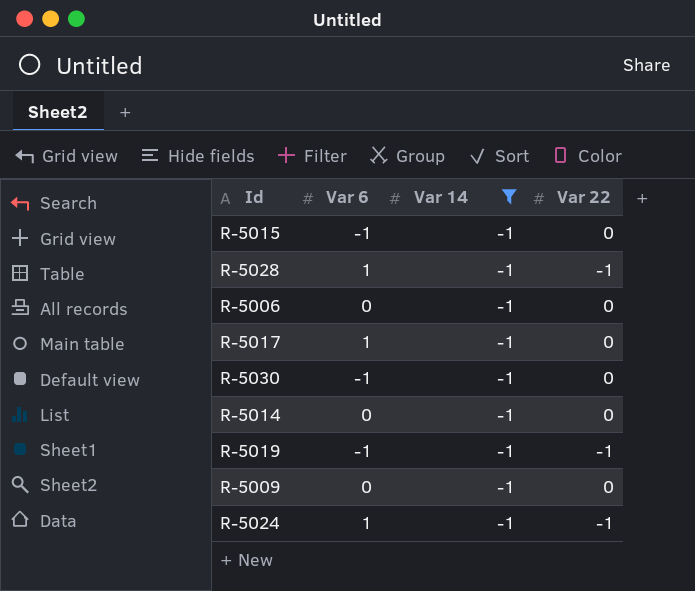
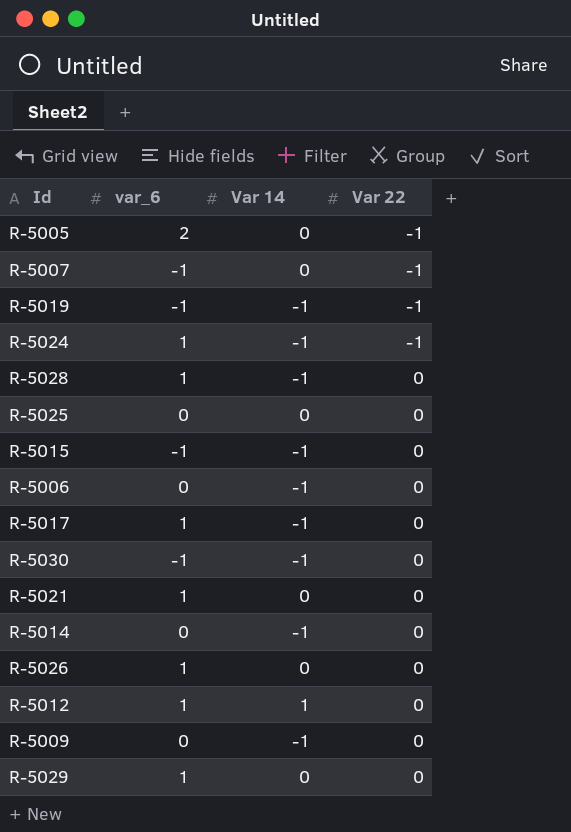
filter: Var 14 = -1 -> none
row order: none -> Var 22 ascending
column name: Var 6 -> var_6
R-5028 | Var 22: -1 -> 0

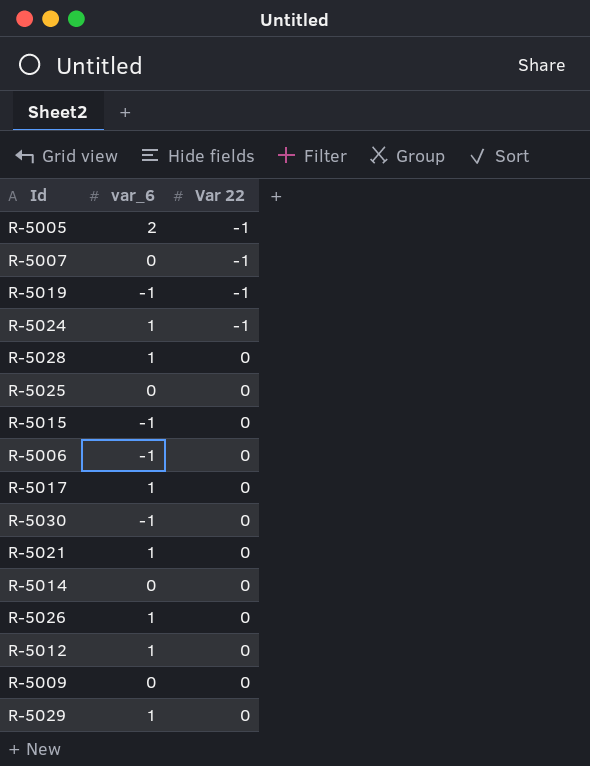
column Var 14 | position: 3 -> none
R-5007 | var_6: -1 -> 0
R-5006 | var_6: 0 -> -1

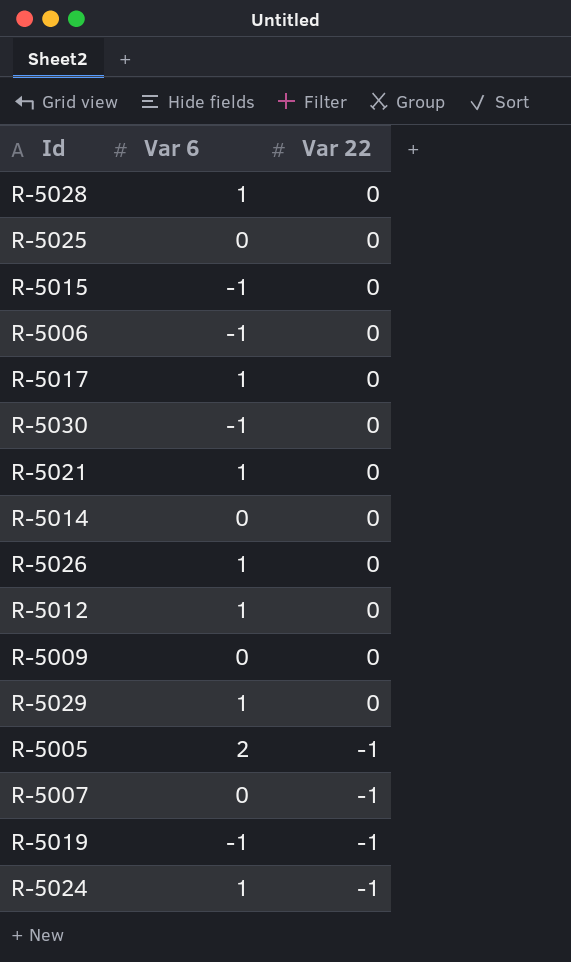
row order: Var 22 ascending -> Var 22 descending
column name: var_6 -> Var 6

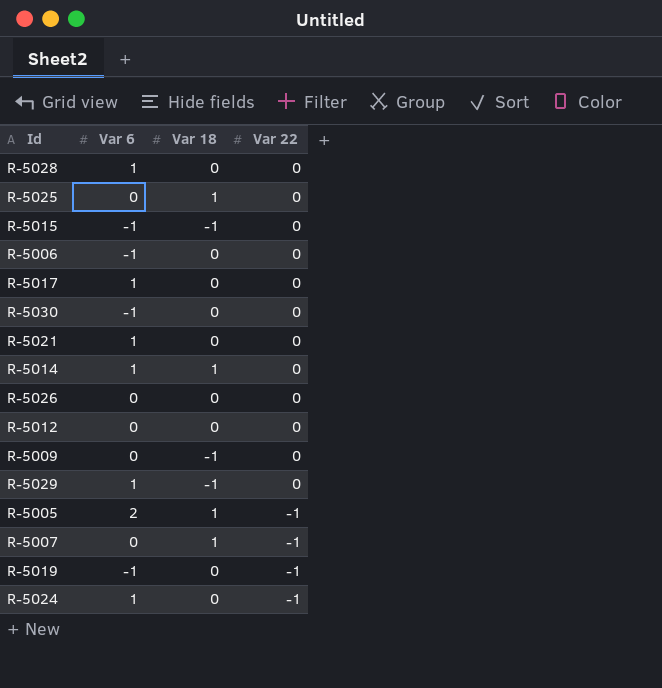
column Var 18 | position: none -> 3
R-5014 | Var 6: 0 -> 1
R-5026 | Var 6: 1 -> 0
R-5012 | Var 6: 1 -> 0

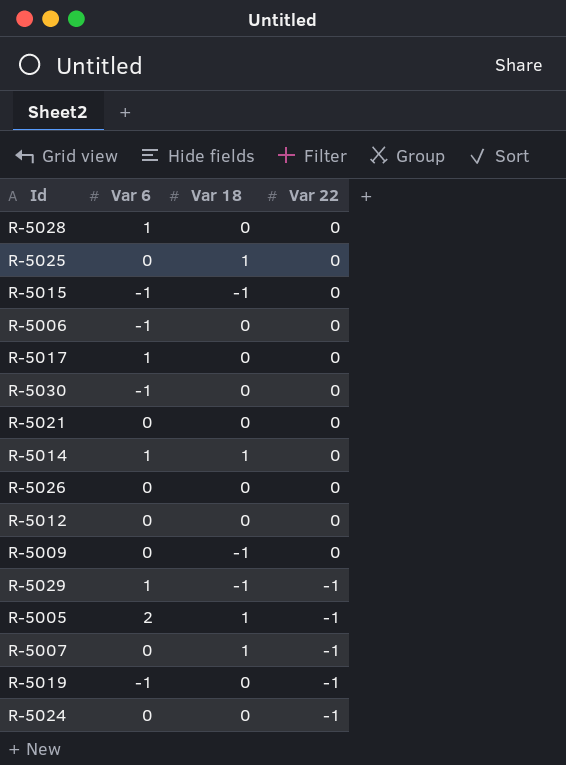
R-5021 | Var 6: 1 -> 0
R-5029 | Var 22: 0 -> -1
R-5024 | Var 6: 1 -> 0

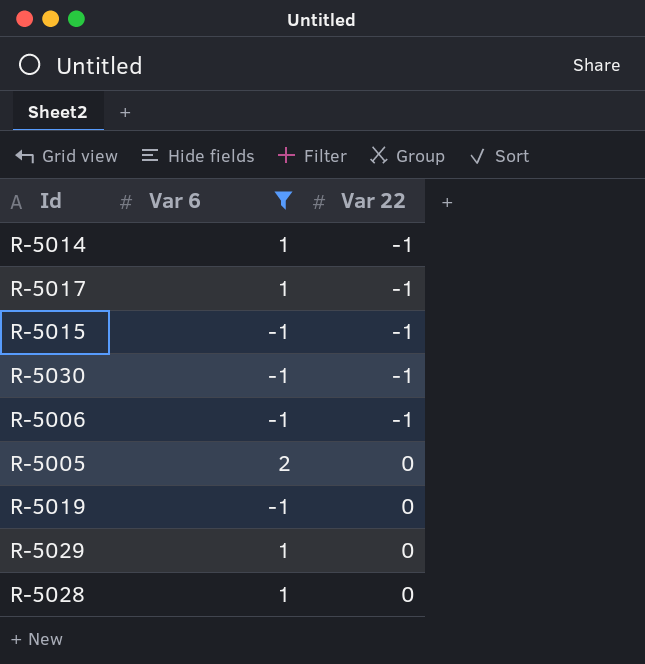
filter: none -> Var 6 != 0
row order: Var 22 descending -> Var 22 ascending
column Var 18 | position: 3 -> none
R-5014 | Var 22: 0 -> -1
R-5017 | Var 22: 0 -> -1
R-5015 | Var 22: 0 -> -1
R-5030 | Var 22: 0 -> -1
R-5006 | Var 22: 0 -> -1
R-5005 | Var 22: -1 -> 0
R-5019 | Var 22: -1 -> 0
R-5029 | Var 22: -1 -> 0

